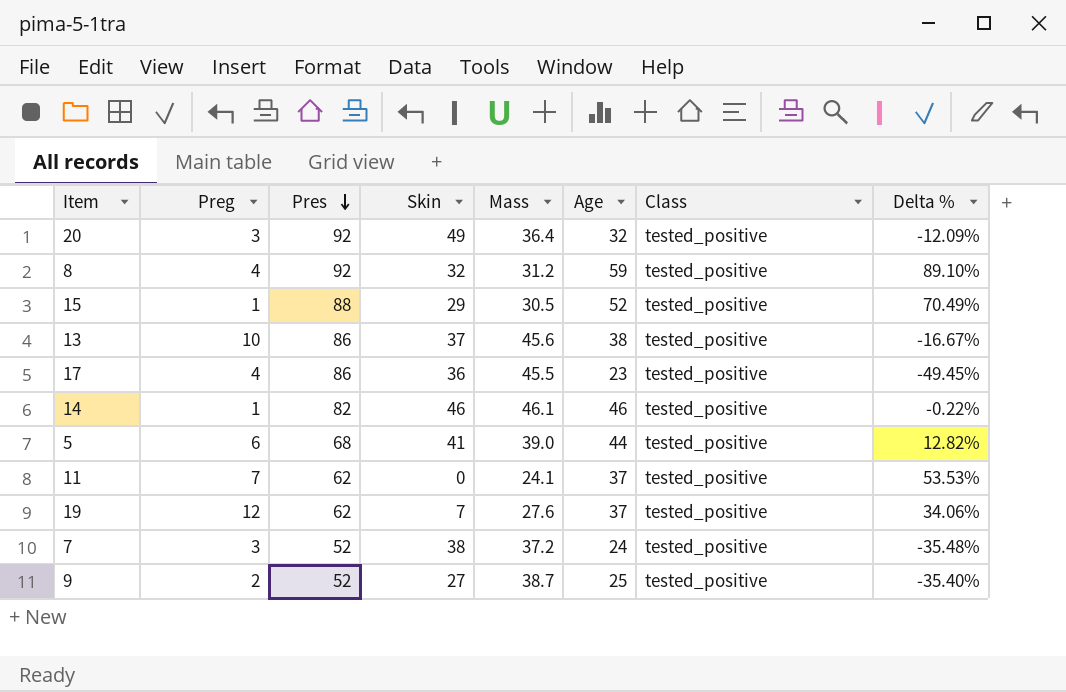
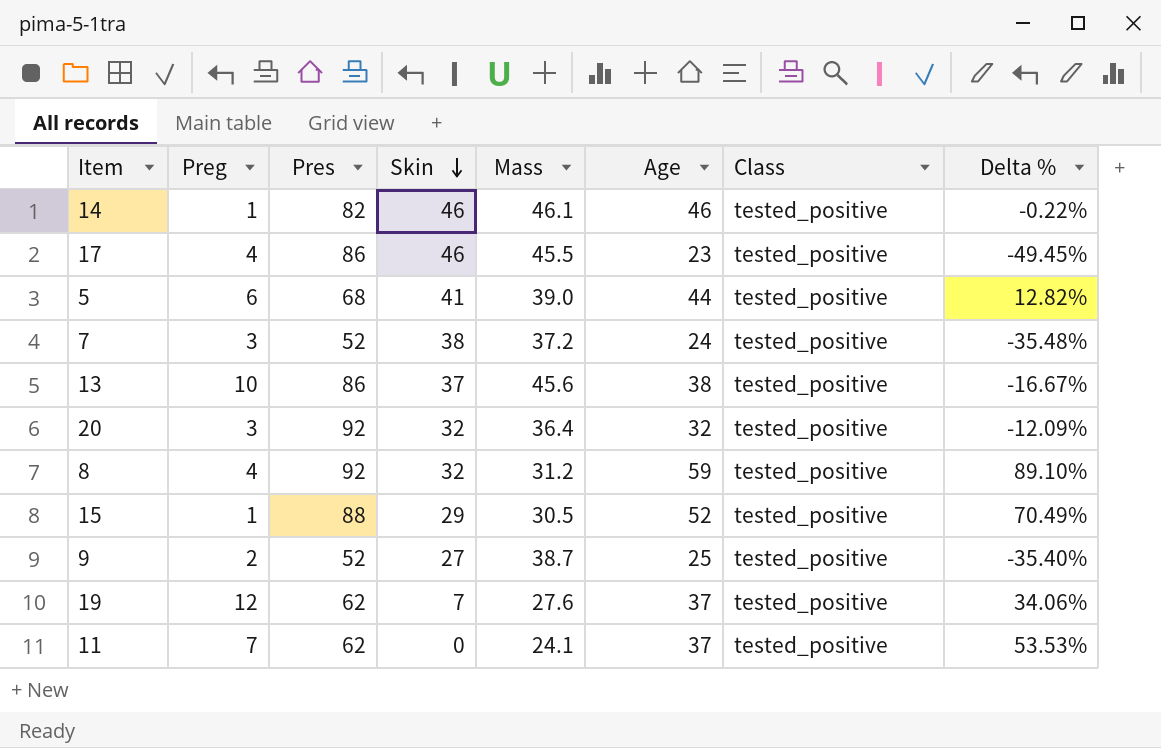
row order: Pres descending -> Skin descending
17 | Skin: 36 -> 46
20 | Skin: 49 -> 32

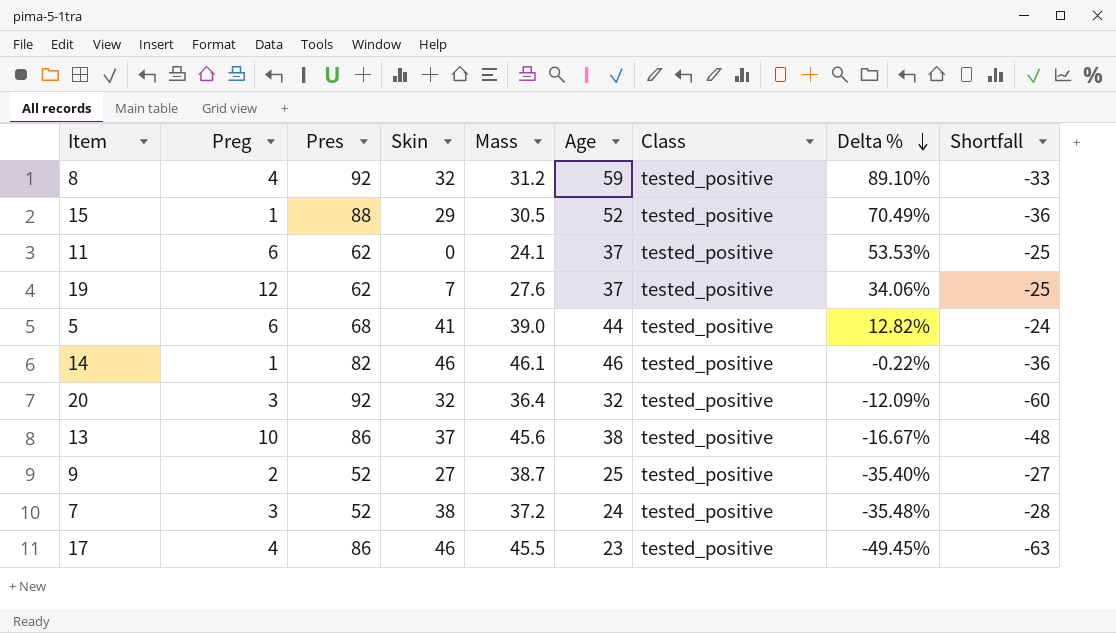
row order: Skin descending -> Delta % descending
column Shortfall | formula: none -> [Age] - [Pres]
11 | Preg: 7 -> 6

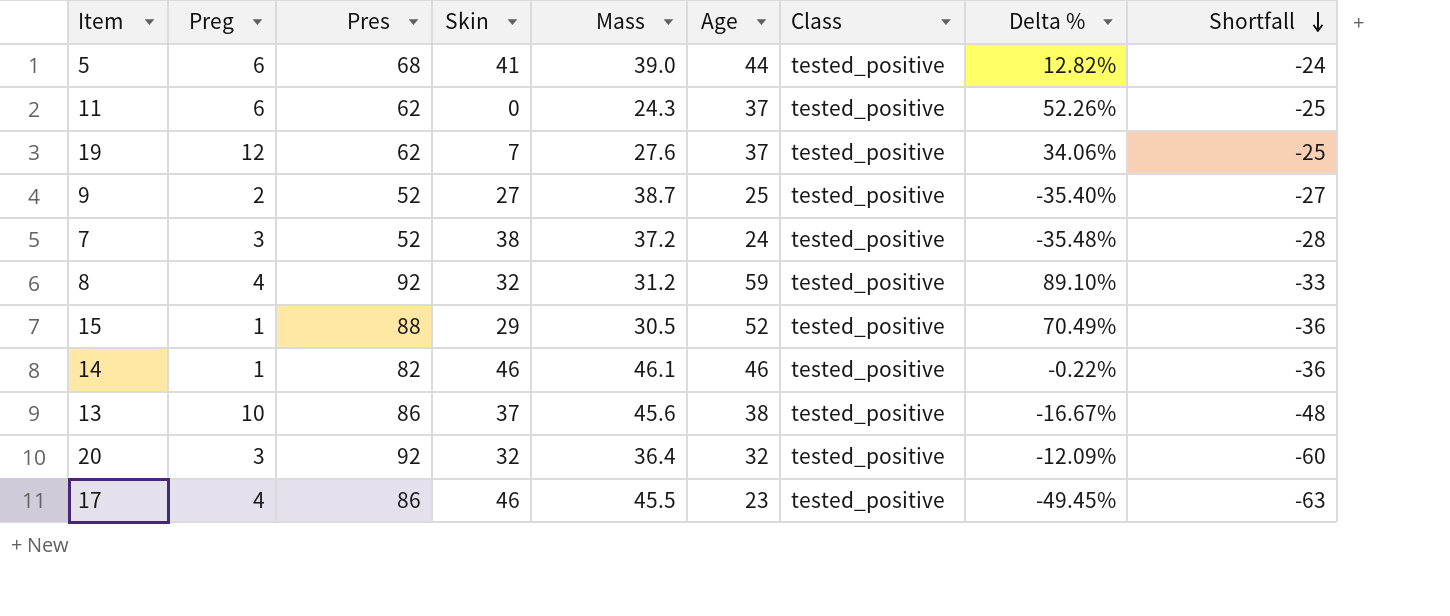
row order: Delta % descending -> Shortfall descending
11 | Mass: 24.1 -> 24.3
11 | Delta %: 53.53% -> 52.26%

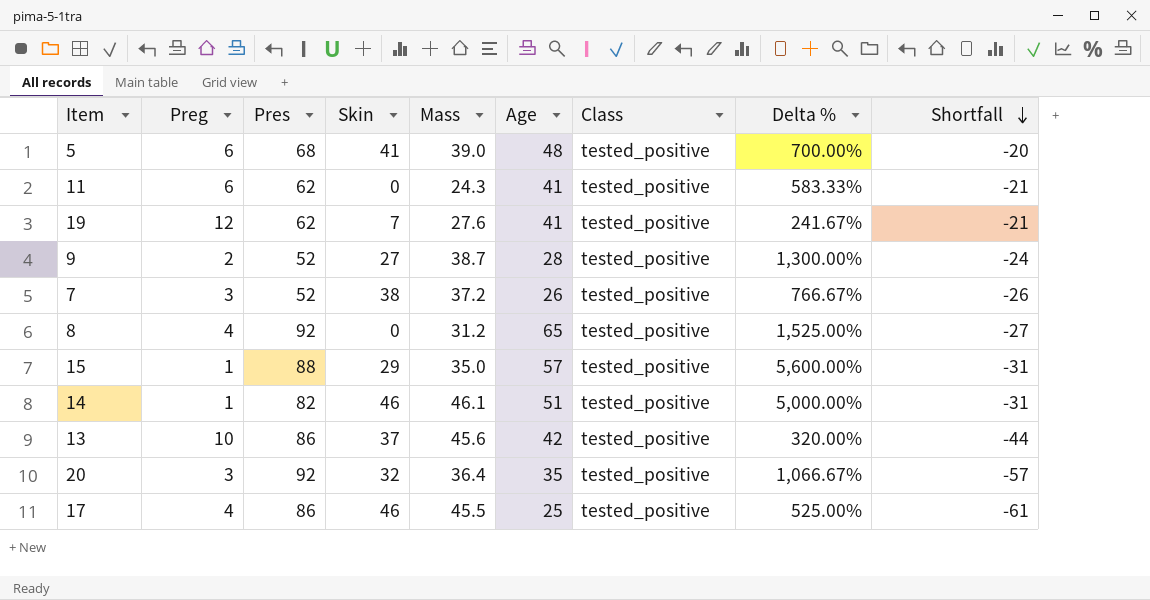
column Delta % | formula: ([Age] - [Mass]) / [Mass] -> ([Age] - [Preg]) / [Preg]
5 | Age: 44 -> 48
5 | Shortfall: -24 -> -20
11 | Age: 37 -> 41
11 | Shortfall: -25 -> -21
19 | Age: 37 -> 41
19 | Shortfall: -25 -> -21
9 | Age: 25 -> 28
9 | Shortfall: -27 -> -24
7 | Age: 24 -> 26
7 | Shortfall: -28 -> -26
8 | Skin: 32 -> 0
8 | Age: 59 -> 65
8 | Shortfall: -33 -> -27
15 | Mass: 30.5 -> 35.0
15 | Age: 52 -> 57
15 | Shortfall: -36 -> -31
14 | Age: 46 -> 51
14 | Shortfall: -36 -> -31
13 | Age: 38 -> 42
13 | Shortfall: -48 -> -44
20 | Age: 32 -> 35
20 | Shortfall: -60 -> -57
17 | Age: 23 -> 25
17 | Shortfall: -63 -> -61

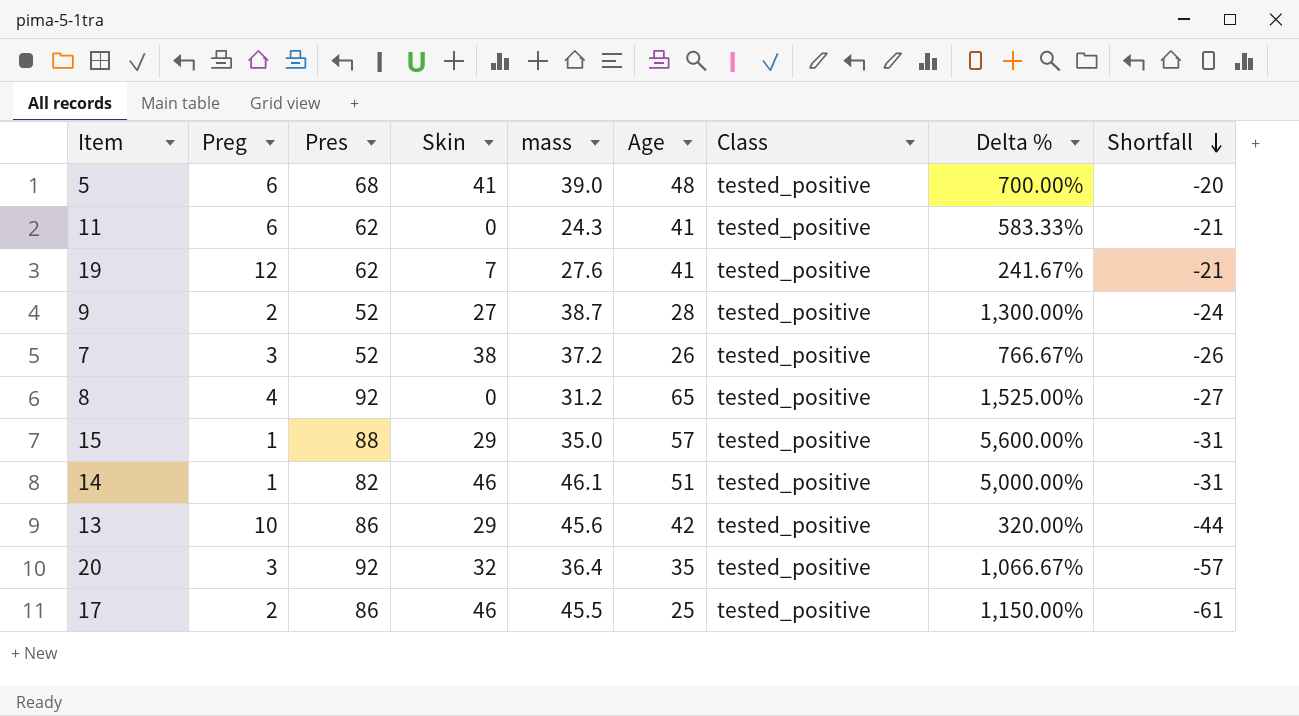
column name: Mass -> mass
13 | Skin: 37 -> 29
17 | Preg: 4 -> 2
17 | Delta %: 525.00% -> 1,150.00%

